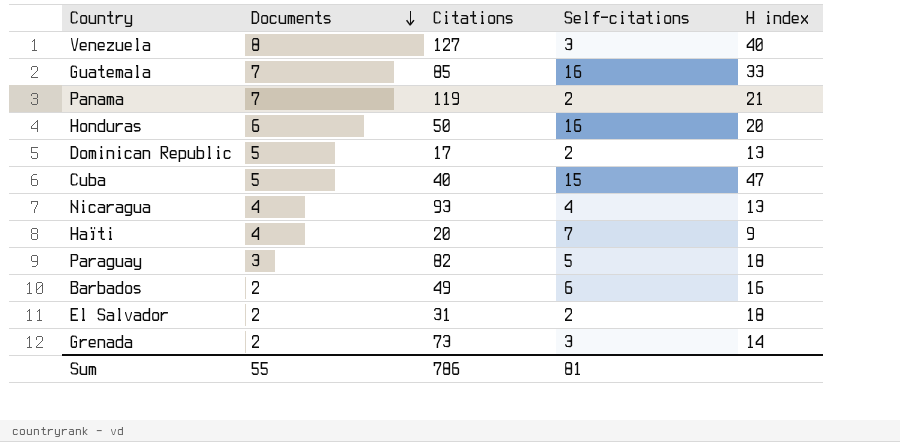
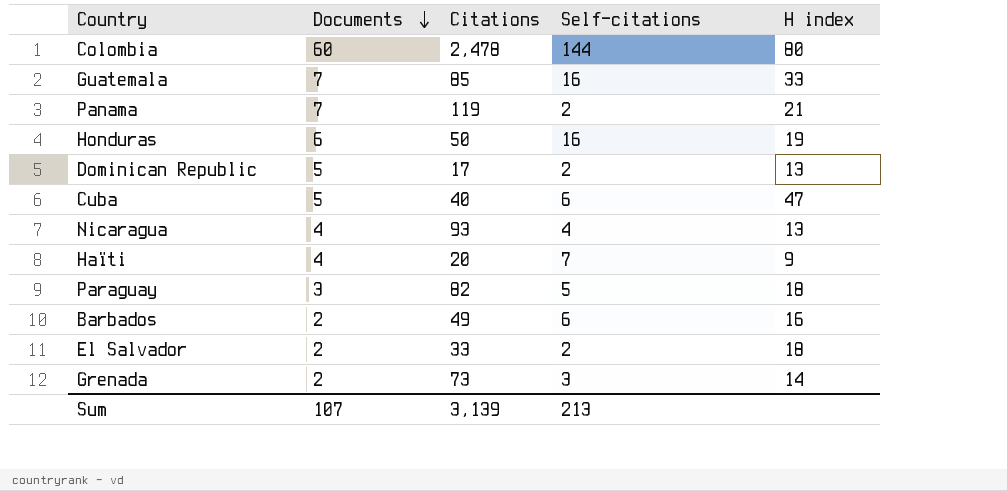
row Venezuela: 8 | 127 | 3 | 40 -> none
row Colombia: none -> 60 | 2,478 | 144 | 80
Honduras | H index: 20 -> 19
Cuba | Self-citations: 15 -> 6
El Salvador | Citations: 31 -> 33
Sum | Documents: 55 -> 107
Sum | Citations: 786 -> 3,139
Sum | Self-citations: 81 -> 213

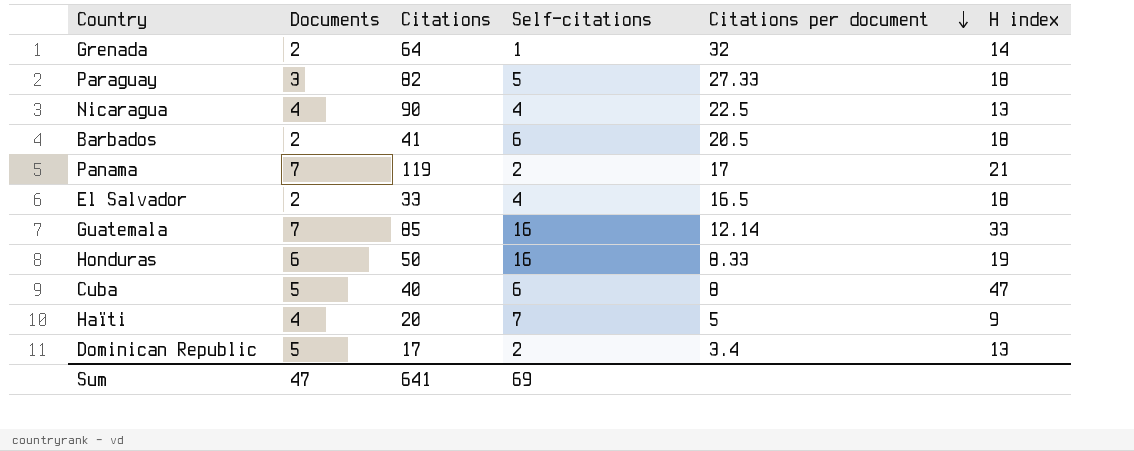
row order: Documents descending -> Citations per document descending
column Citations per document | formula: none -> [Citations] / [Documents]
row Colombia: 60 | 2,478 | 144 | 80 -> none
Grenada | Citations: 73 -> 64
Grenada | Self-citations: 3 -> 1
Nicaragua | Citations: 93 -> 90
Barbados | Citations: 49 -> 41
Barbados | H index: 16 -> 18
El Salvador | Self-citations: 2 -> 4
Sum | Documents: 107 -> 47
Sum | Citations: 3,139 -> 641
Sum | Self-citations: 213 -> 69

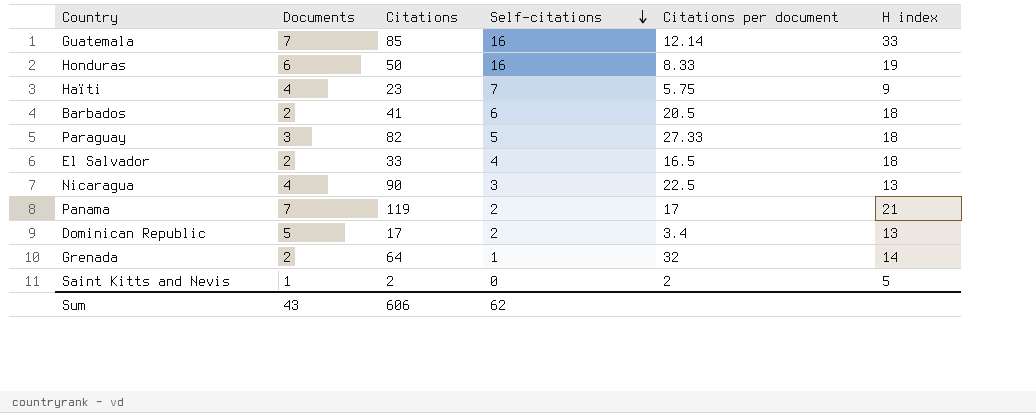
row order: Citations per document descending -> Self-citations descending
row Cuba: 5 | 40 | 6 | 8 | 47 -> none
Haïti | Citations: 20 -> 23
Haïti | Citations per document: 5 -> 5.75
Nicaragua | Self-citations: 4 -> 3
row Saint Kitts and Nevis: none -> 1 | 2 | 0 | 2 | 5
Sum | Documents: 47 -> 43
Sum | Citations: 641 -> 606
Sum | Self-citations: 69 -> 62

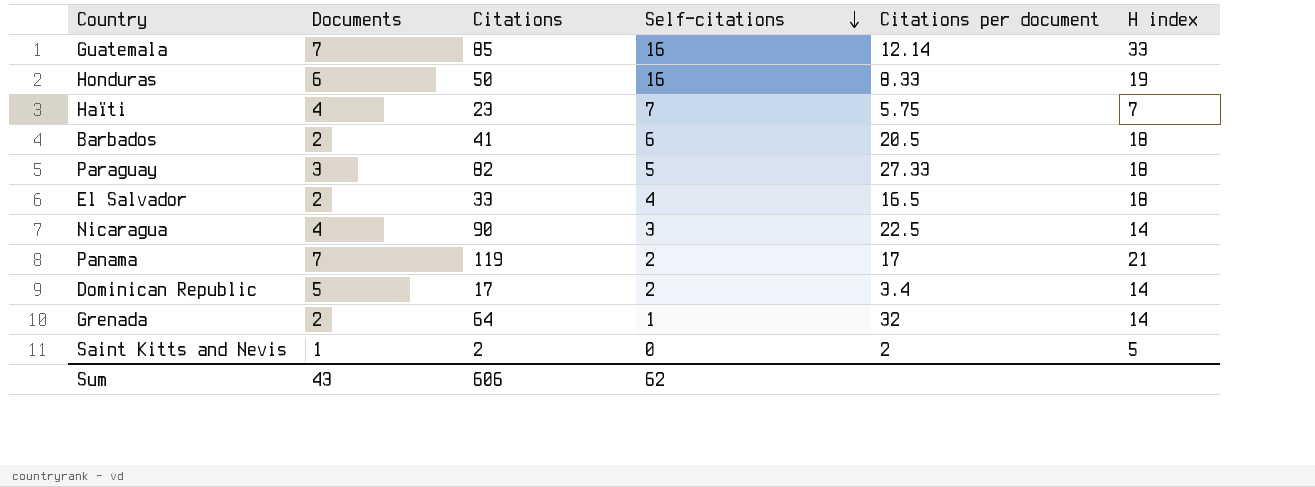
Haïti | H index: 9 -> 7
Nicaragua | H index: 13 -> 14
Dominican Republic | H index: 13 -> 14

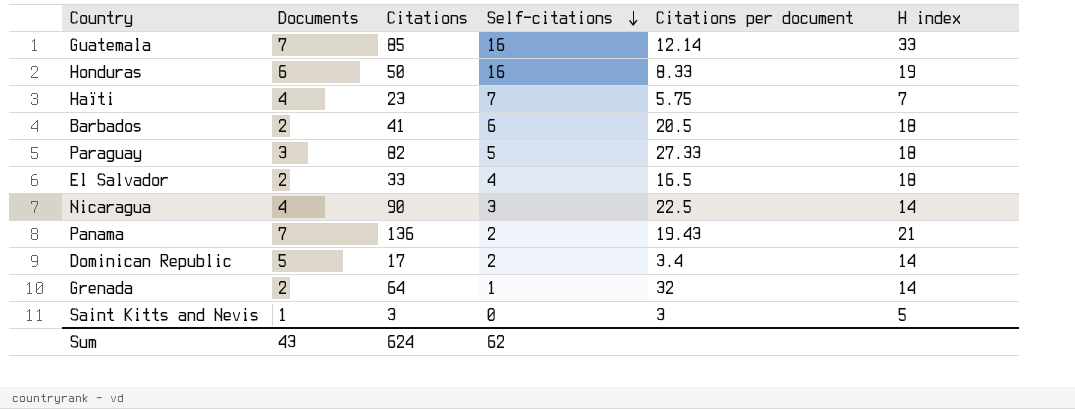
Panama | Citations: 119 -> 136
Panama | Citations per document: 17 -> 19.43
Saint Kitts and Nevis | Citations: 2 -> 3
Saint Kitts and Nevis | Citations per document: 2 -> 3
Sum | Citations: 606 -> 624

